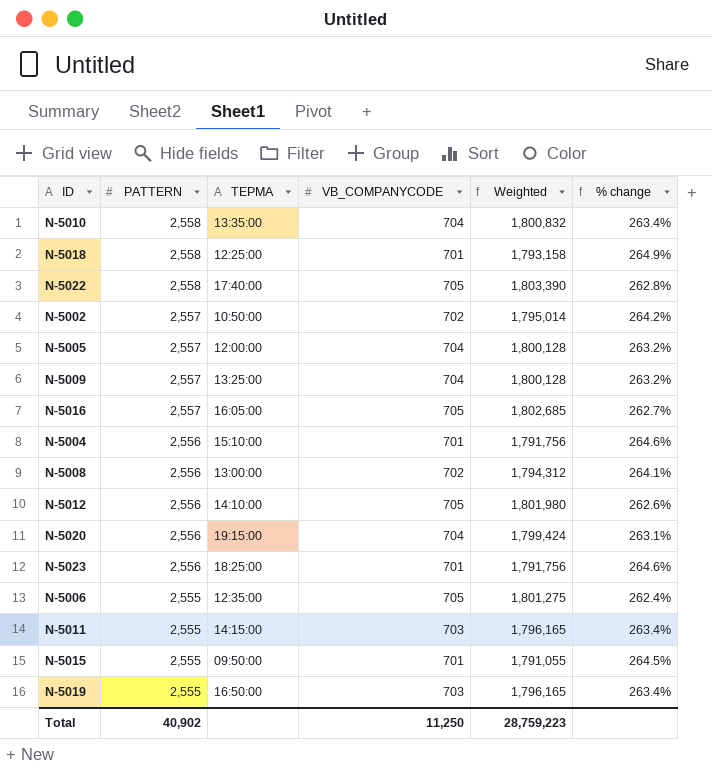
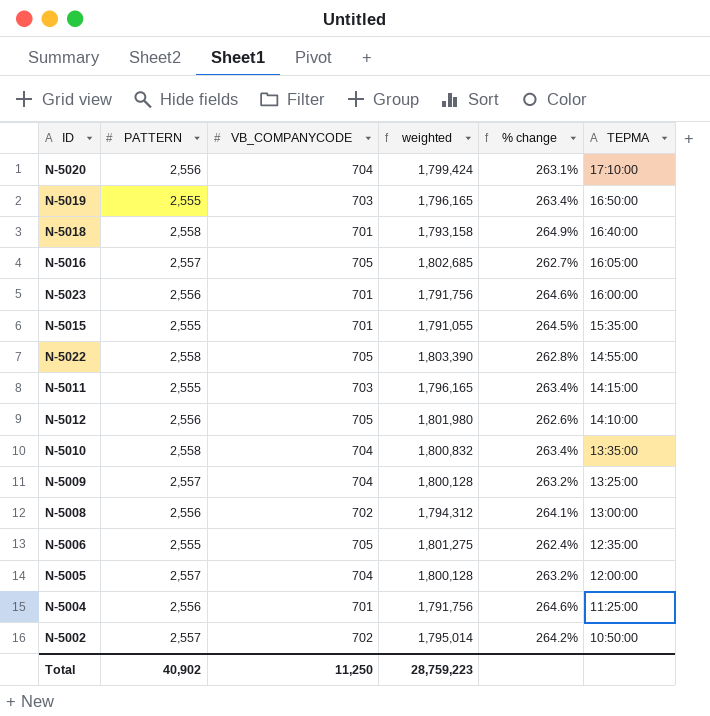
row order: PATTERN descending -> ΤΕΡΜΑ descending
column name: Weighted -> weighted
column ΤΕΡΜΑ | position: 3 -> 6
N-5020 | ΤΕΡΜΑ: 19:15:00 -> 17:10:00
N-5018 | ΤΕΡΜΑ: 12:25:00 -> 16:40:00
N-5023 | ΤΕΡΜΑ: 18:25:00 -> 16:00:00
N-5015 | ΤΕΡΜΑ: 09:50:00 -> 15:35:00
N-5022 | ΤΕΡΜΑ: 17:40:00 -> 14:55:00
N-5004 | ΤΕΡΜΑ: 15:10:00 -> 11:25:00

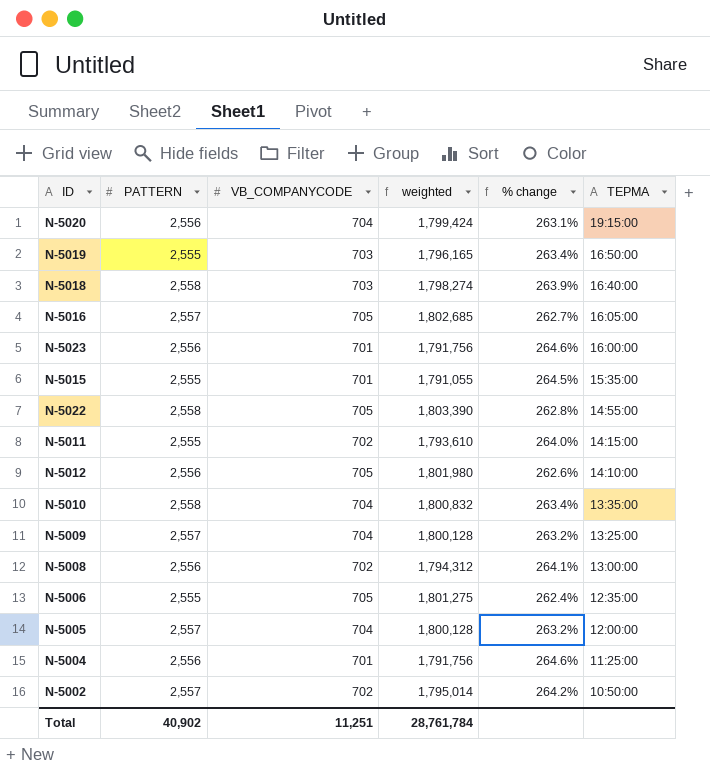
N-5020 | ΤΕΡΜΑ: 17:10:00 -> 19:15:00
N-5018 | VB_COMPANYCODE: 701 -> 703
N-5018 | weighted: 1,793,158 -> 1,798,274
N-5018 | % change: 264.9% -> 263.9%
N-5011 | VB_COMPANYCODE: 703 -> 702
N-5011 | weighted: 1,796,165 -> 1,793,610
N-5011 | % change: 263.4% -> 264.0%
Total | VB_COMPANYCODE: 11,250 -> 11,251
Total | weighted: 28,759,223 -> 28,761,784

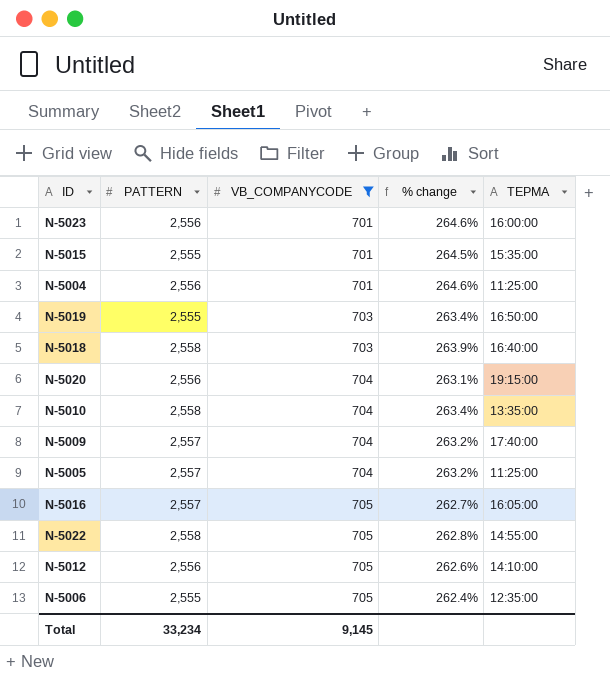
filter: none -> VB_COMPANYCODE != 702
row order: ΤΕΡΜΑ descending -> VB_COMPANYCODE ascending
column weighted | formula: [PATTERN] * [VB_COMPANYCODE] -> none
N-5009 | ΤΕΡΜΑ: 13:25:00 -> 17:40:00
N-5005 | ΤΕΡΜΑ: 12:00:00 -> 11:25:00
Total | PATTERN: 40,902 -> 33,234
Total | VB_COMPANYCODE: 11,251 -> 9,145

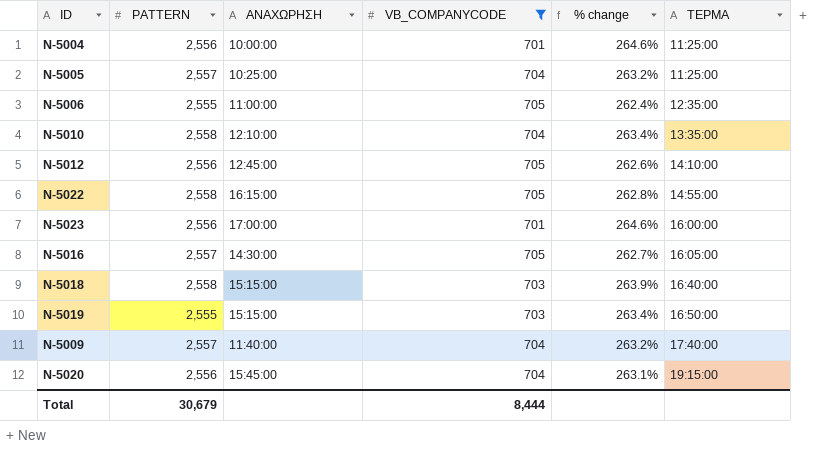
row order: VB_COMPANYCODE ascending -> ΤΕΡΜΑ ascending
column ΑΝΑΧΩΡΗΣΗ | position: none -> 3
row N-5015: 2,555 | 701 | 264.5% | 15:35:00 -> none
Total | PATTERN: 33,234 -> 30,679
Total | VB_COMPANYCODE: 9,145 -> 8,444

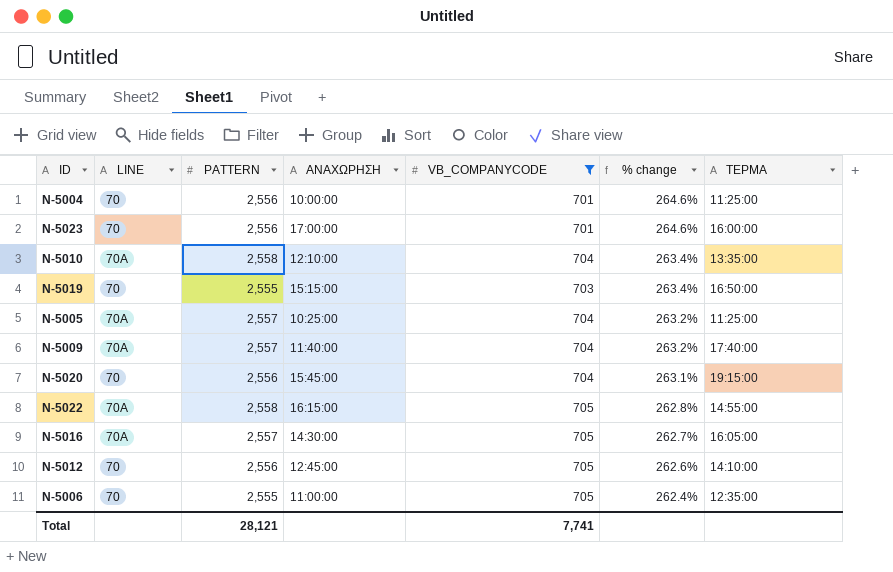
row order: ΤΕΡΜΑ ascending -> % change descending
column LINE | position: none -> 2
row N-5018: 2,558 | 15:15:00 | 703 | 263.9% | 16:40:00 -> none
Total | PATTERN: 30,679 -> 28,121
Total | VB_COMPANYCODE: 8,444 -> 7,741

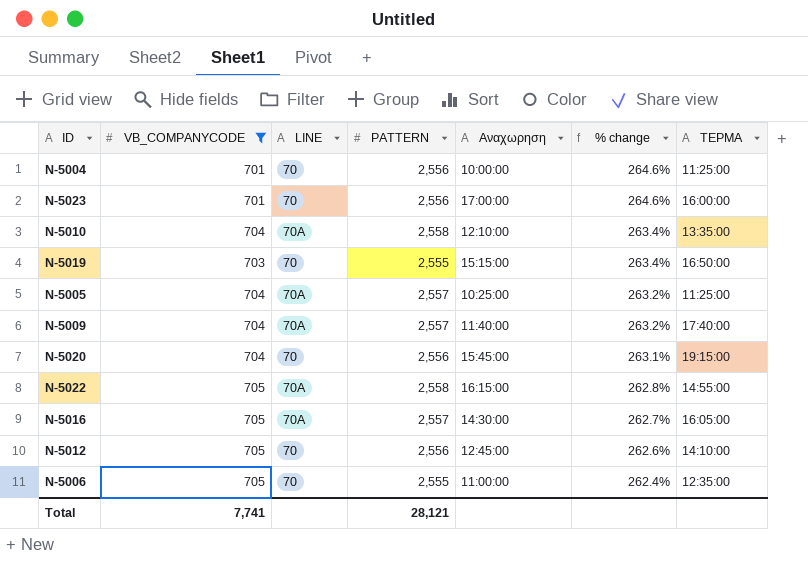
column VB_COMPANYCODE | position: 5 -> 2
column name: ΑΝΑΧΩΡΗΣΗ -> Αναχωρηση

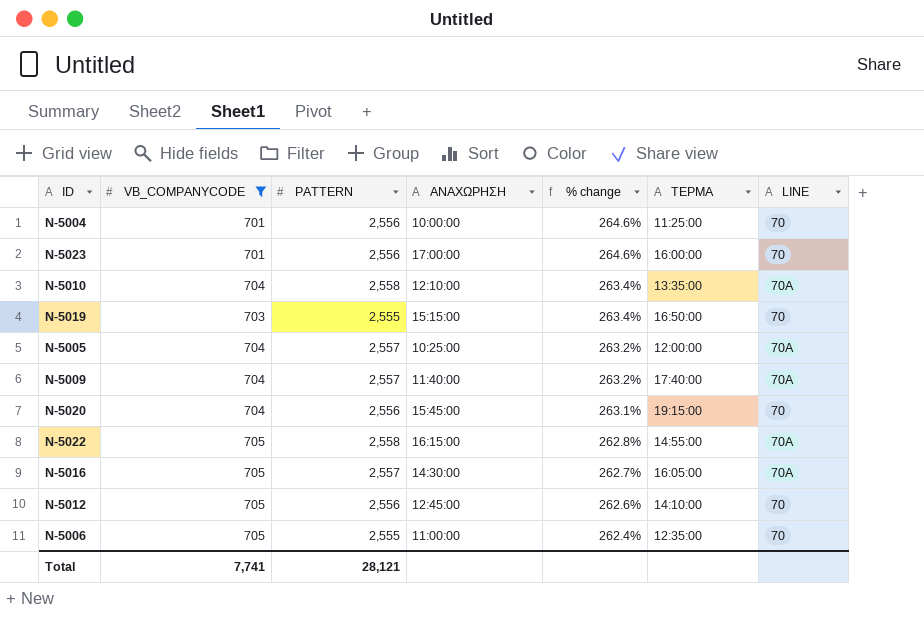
column name: Αναχωρηση -> ΑΝΑΧΩΡΗΣΗ
column LINE | position: 3 -> 7
N-5005 | ΤΕΡΜΑ: 11:25:00 -> 12:00:00

